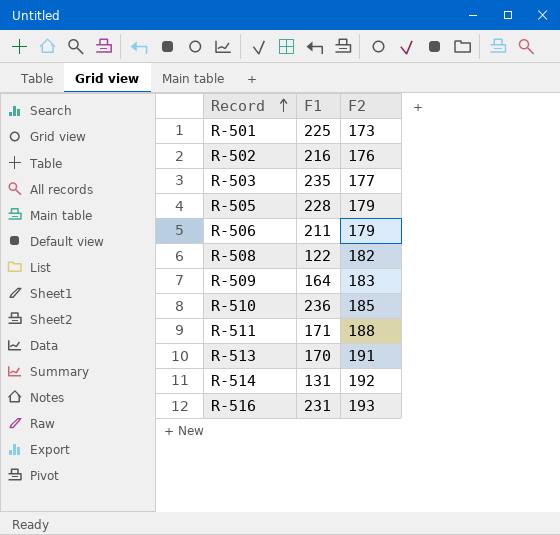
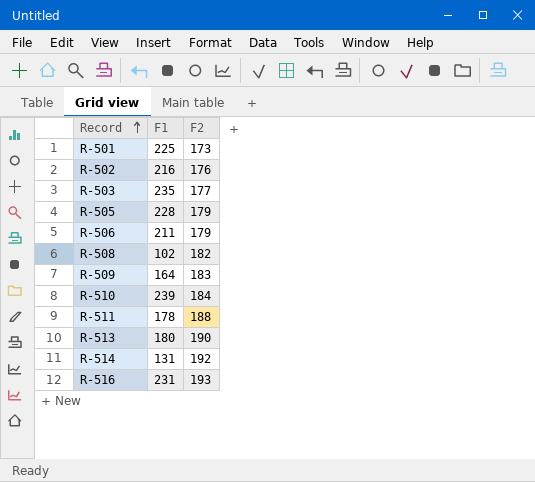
R-508 | F1: 122 -> 102
R-510 | F1: 236 -> 239
R-510 | F2: 185 -> 184
R-511 | F1: 171 -> 178
R-513 | F1: 170 -> 180
R-513 | F2: 191 -> 190

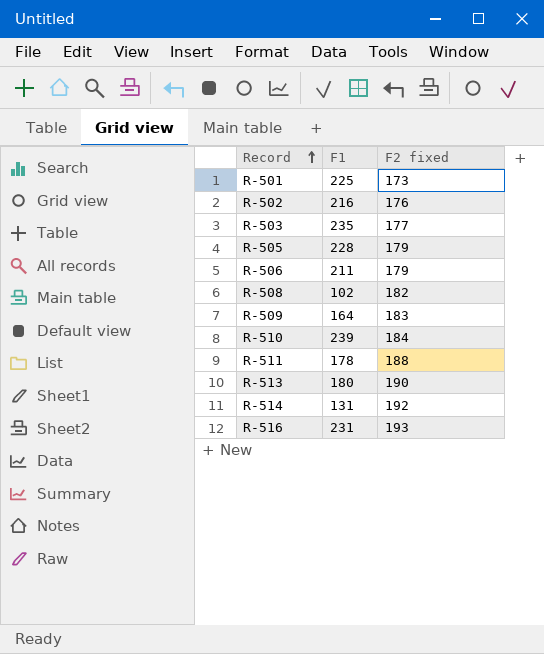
column name: F2 -> F2 fixed

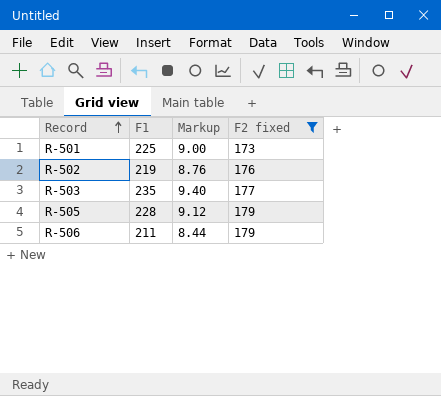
filter: none -> F2 fixed <= 179
column Markup | formula: none -> [F1] * 0.04
R-502 | F1: 216 -> 219

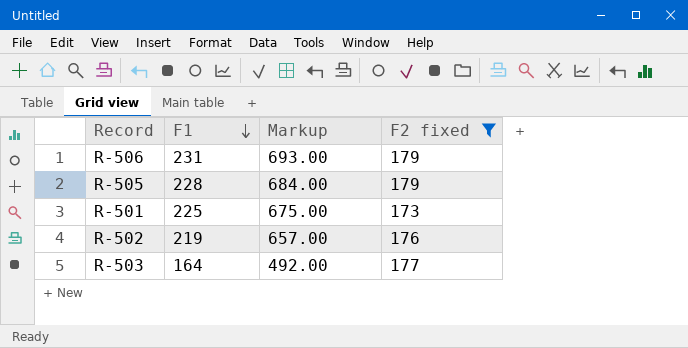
row order: Record ascending -> F1 descending
column Markup | formula: [F1] * 0.04 -> [F1] * 3
R-506 | F1: 211 -> 231
R-503 | F1: 235 -> 164

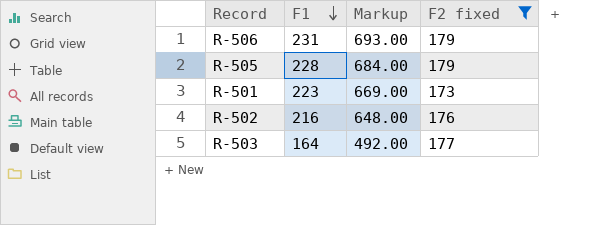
R-501 | F1: 225 -> 223
R-501 | Markup: 675.00 -> 669.00
R-502 | F1: 219 -> 216
R-502 | Markup: 657.00 -> 648.00

